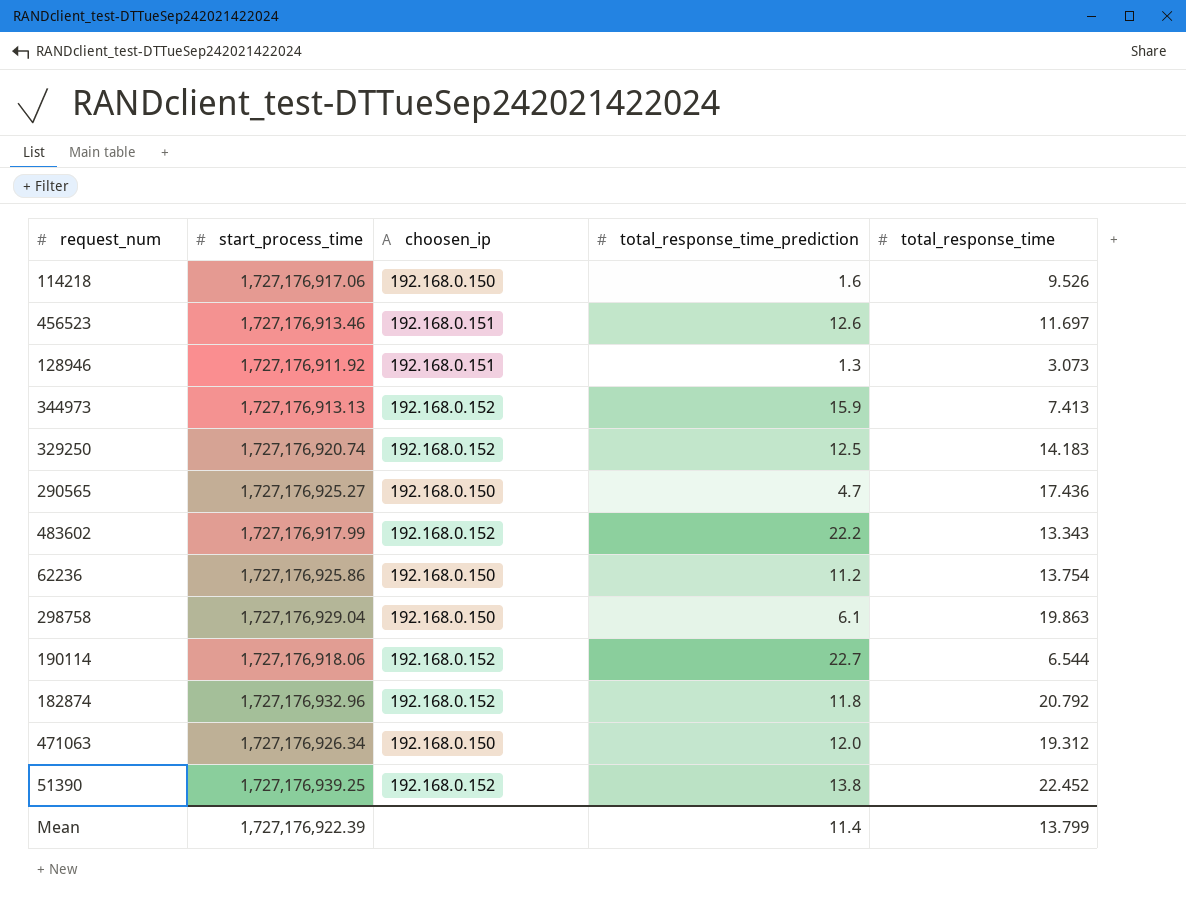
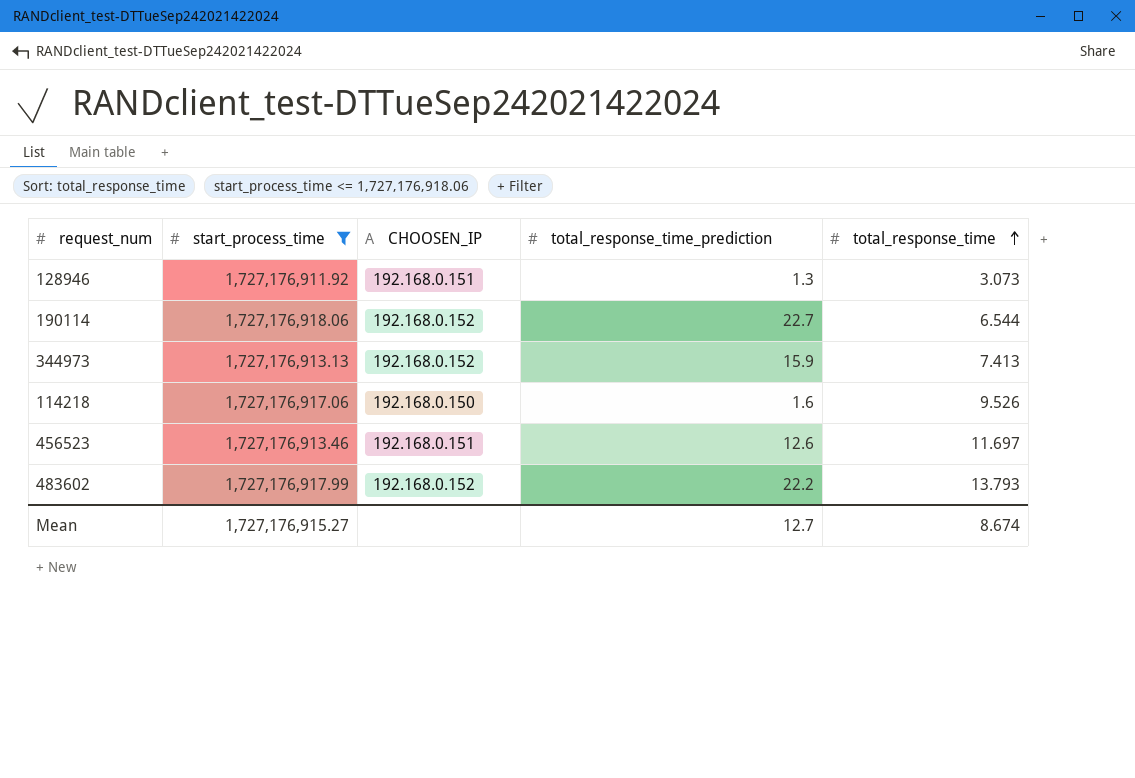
filter: none -> start_process_time <= 1,727,176,918.06
row order: none -> total_response_time ascending
column name: choosen_ip -> CHOOSEN_IP
483602 | total_response_time: 13.343 -> 13.793
Mean | start_process_time: 1,727,176,922.39 -> 1,727,176,915.27
Mean | total_response_time_prediction: 11.4 -> 12.7
Mean | total_response_time: 13.799 -> 8.674

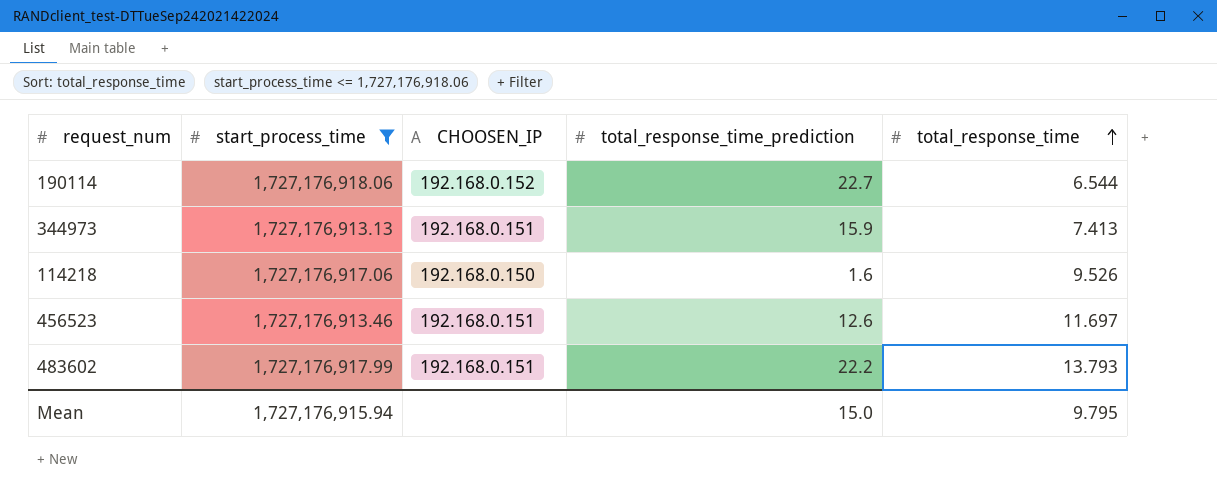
row 128946: 1,727,176,911.92 | 192.168.0.151 | 1.3 | 3.073 -> none
344973 | CHOOSEN_IP: 192.168.0.152 -> 192.168.0.151
483602 | CHOOSEN_IP: 192.168.0.152 -> 192.168.0.151
Mean | start_process_time: 1,727,176,915.27 -> 1,727,176,915.94
Mean | total_response_time_prediction: 12.7 -> 15.0
Mean | total_response_time: 8.674 -> 9.795

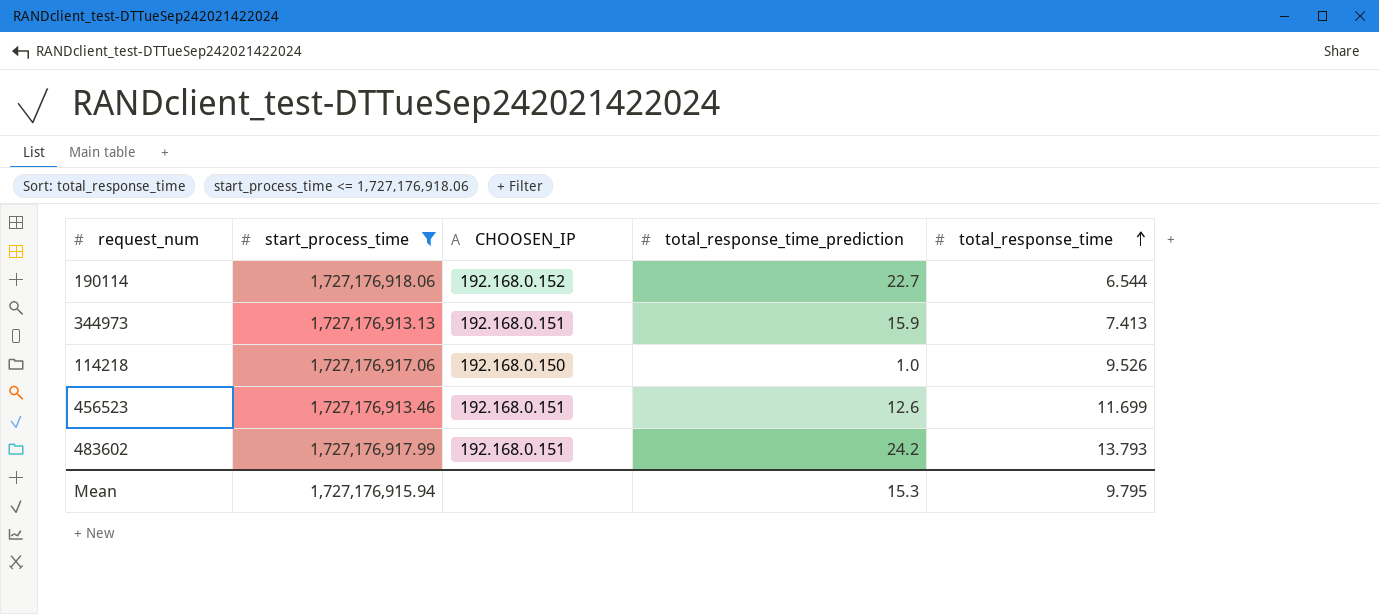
114218 | total_response_time_prediction: 1.6 -> 1.0
456523 | total_response_time: 11.697 -> 11.699
483602 | total_response_time_prediction: 22.2 -> 24.2
Mean | total_response_time_prediction: 15.0 -> 15.3

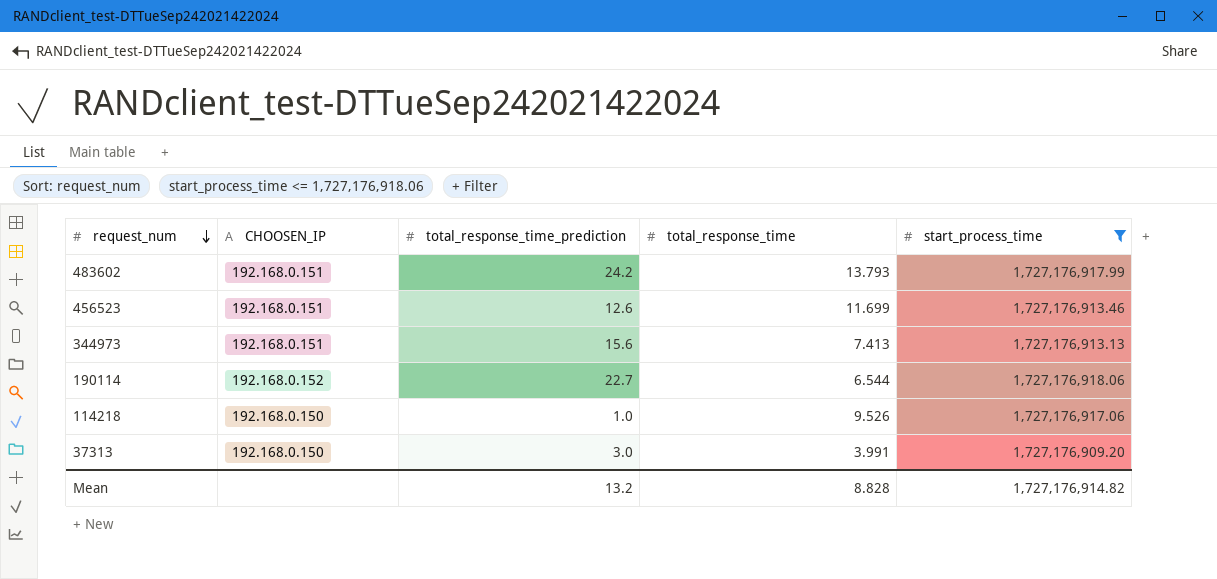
row order: total_response_time ascending -> request_num descending
column start_process_time | position: 2 -> 5
344973 | total_response_time_prediction: 15.9 -> 15.6
row 37313: none -> 192.168.0.150 | 3.0 | 3.991 | 1,727,176,909.20
Mean | total_response_time_prediction: 15.3 -> 13.2
Mean | total_response_time: 9.795 -> 8.828
Mean | start_process_time: 1,727,176,915.94 -> 1,727,176,914.82

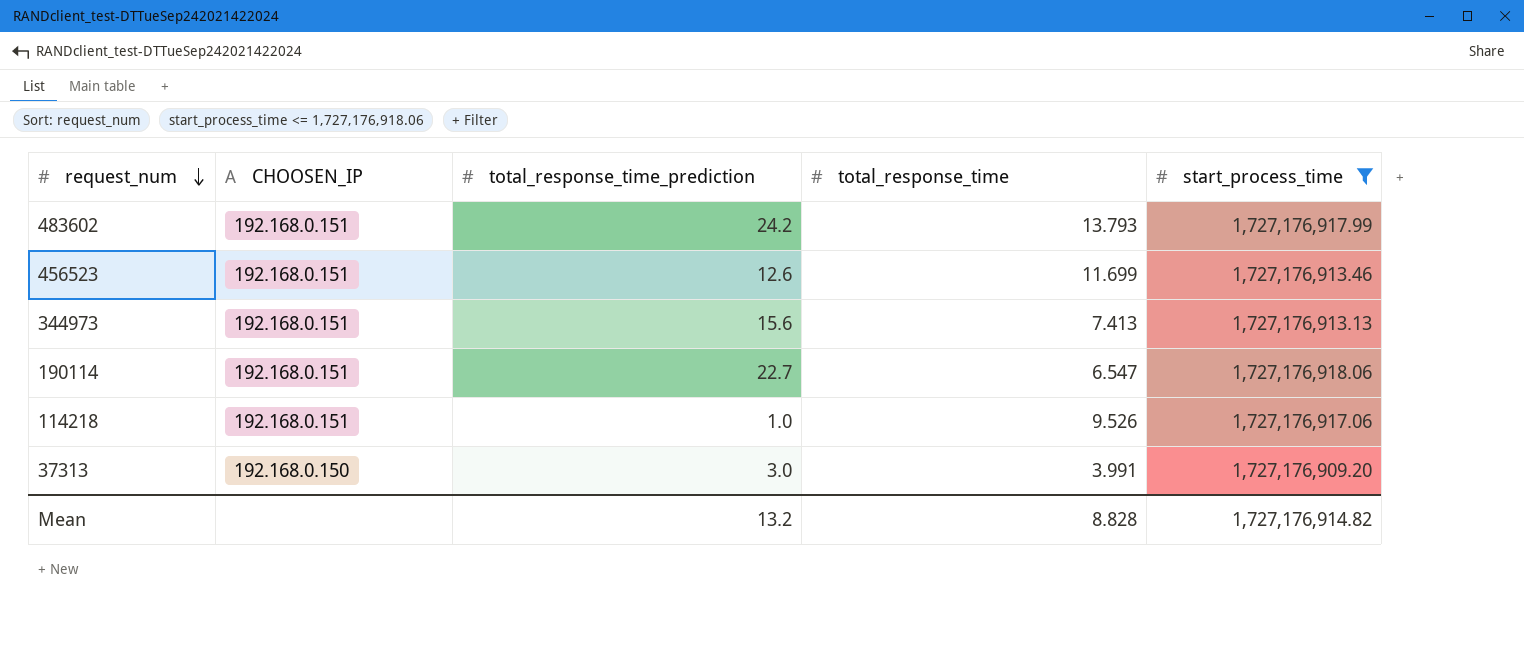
190114 | CHOOSEN_IP: 192.168.0.152 -> 192.168.0.151
190114 | total_response_time: 6.544 -> 6.547
114218 | CHOOSEN_IP: 192.168.0.150 -> 192.168.0.151

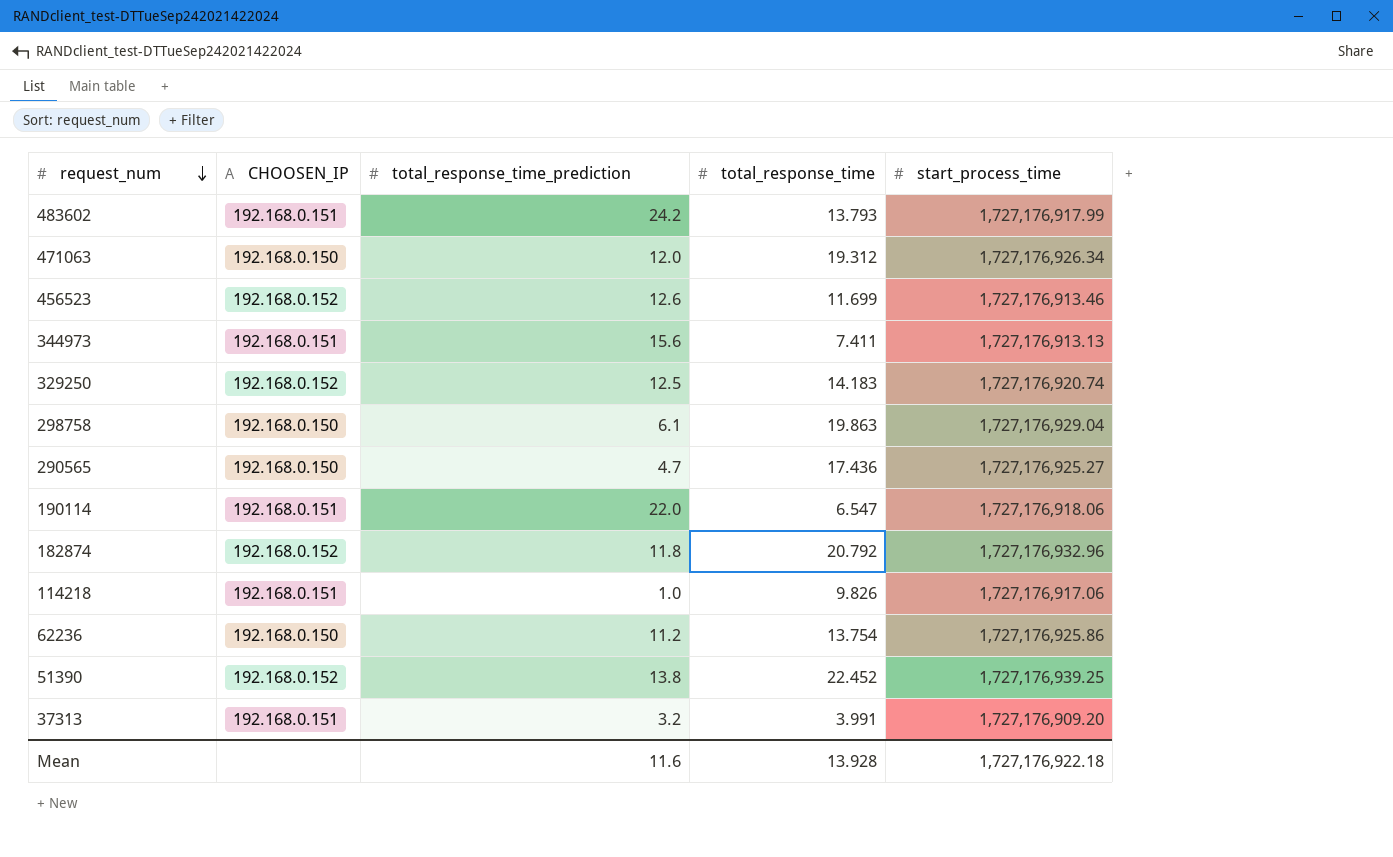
filter: start_process_time <= 1,727,176,918.06 -> none
456523 | CHOOSEN_IP: 192.168.0.151 -> 192.168.0.152
344973 | total_response_time: 7.413 -> 7.411
190114 | total_response_time_prediction: 22.7 -> 22.0
114218 | total_response_time: 9.526 -> 9.826
37313 | CHOOSEN_IP: 192.168.0.150 -> 192.168.0.151
37313 | total_response_time_prediction: 3.0 -> 3.2
Mean | total_response_time_prediction: 13.2 -> 11.6
Mean | total_response_time: 8.828 -> 13.928
Mean | start_process_time: 1,727,176,914.82 -> 1,727,176,922.18

